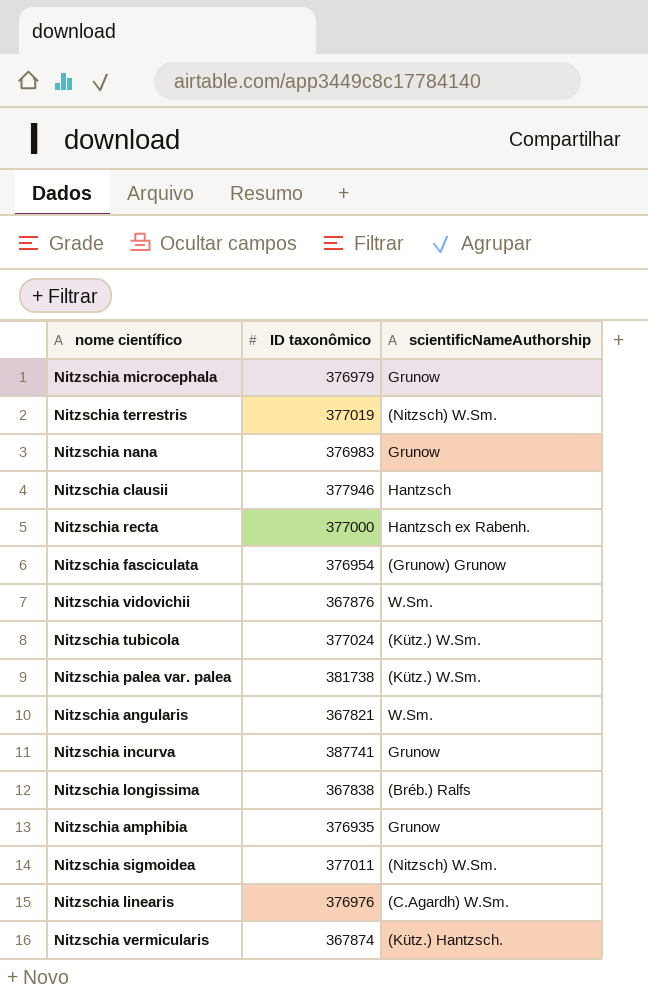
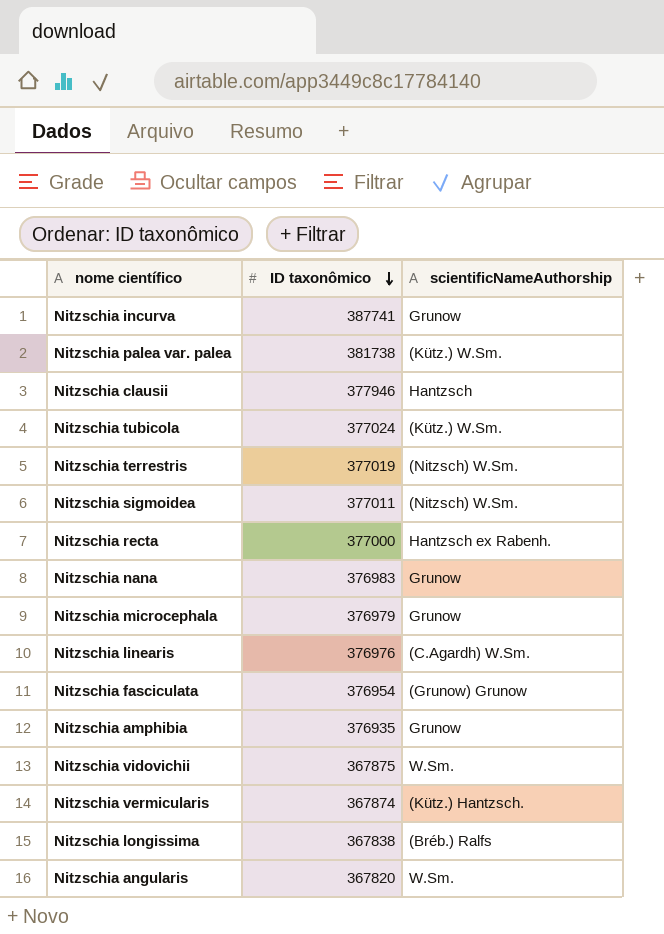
row order: none -> ID taxonômico descending
Nitzschia vidovichii | ID taxonômico: 367876 -> 367875
Nitzschia angularis | ID taxonômico: 367821 -> 367820

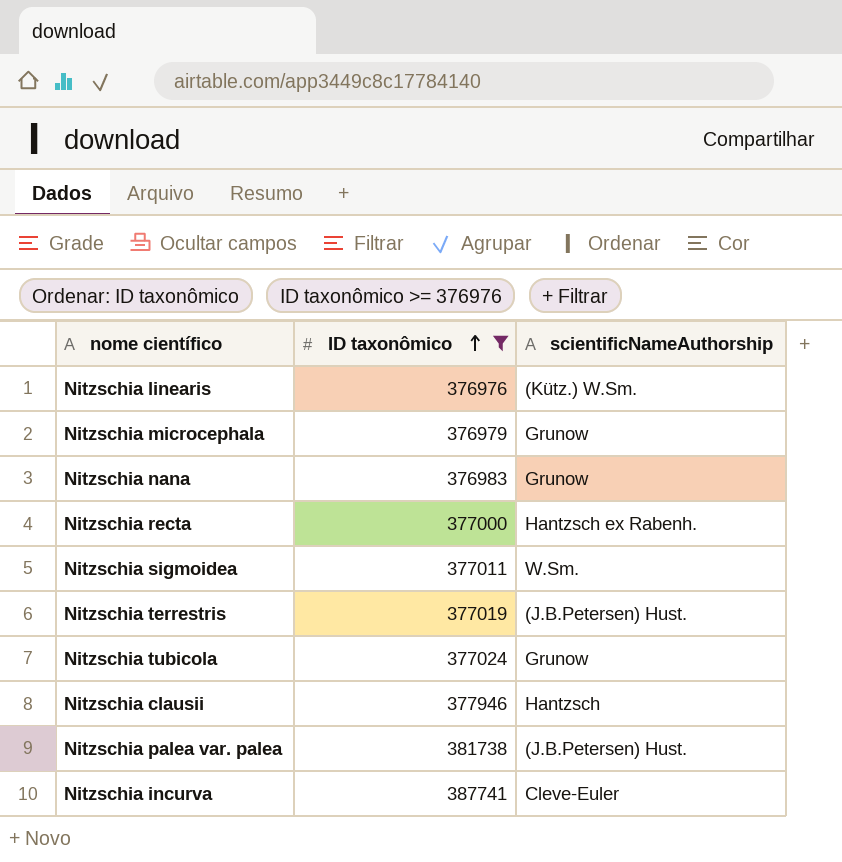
filter: none -> ID taxonômico >= 376976
row order: ID taxonômico descending -> ID taxonômico ascending
Nitzschia linearis | scientificNameAuthorship: (C.Agardh) W.Sm. -> (Kütz.) W.Sm.
Nitzschia sigmoidea | scientificNameAuthorship: (Nitzsch) W.Sm. -> W.Sm.
Nitzschia terrestris | scientificNameAuthorship: (Nitzsch) W.Sm. -> (J.B.Petersen) Hust.
Nitzschia tubicola | scientificNameAuthorship: (Kütz.) W.Sm. -> Grunow
Nitzschia palea var. palea | scientificNameAuthorship: (Kütz.) W.Sm. -> (J.B.Petersen) Hust.
Nitzschia incurva | scientificNameAuthorship: Grunow -> Cleve-Euler

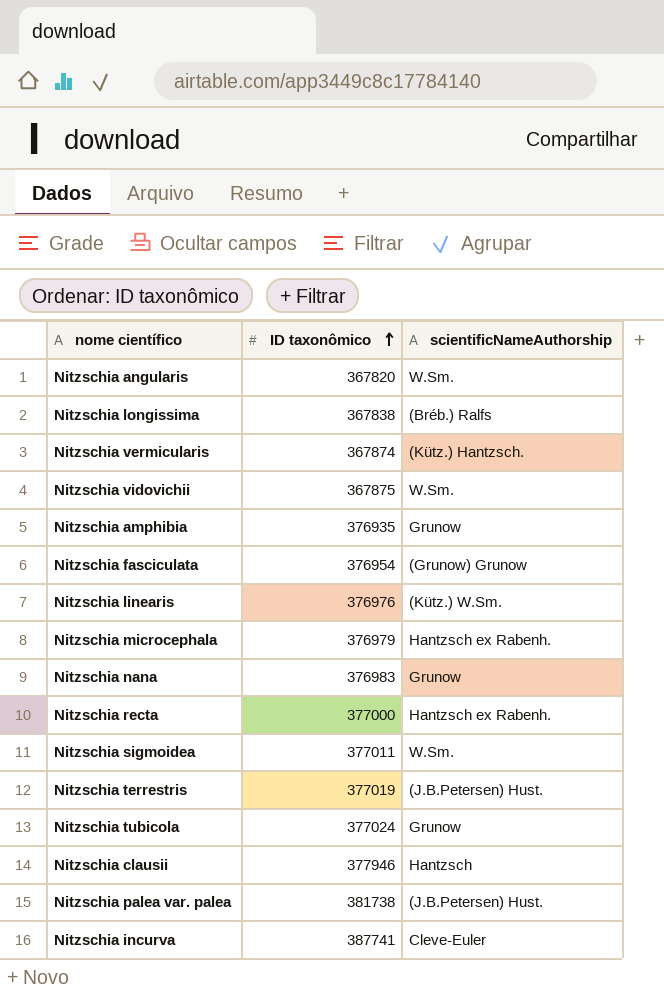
filter: ID taxonômico >= 376976 -> none
Nitzschia microcephala | scientificNameAuthorship: Grunow -> Hantzsch ex Rabenh.

